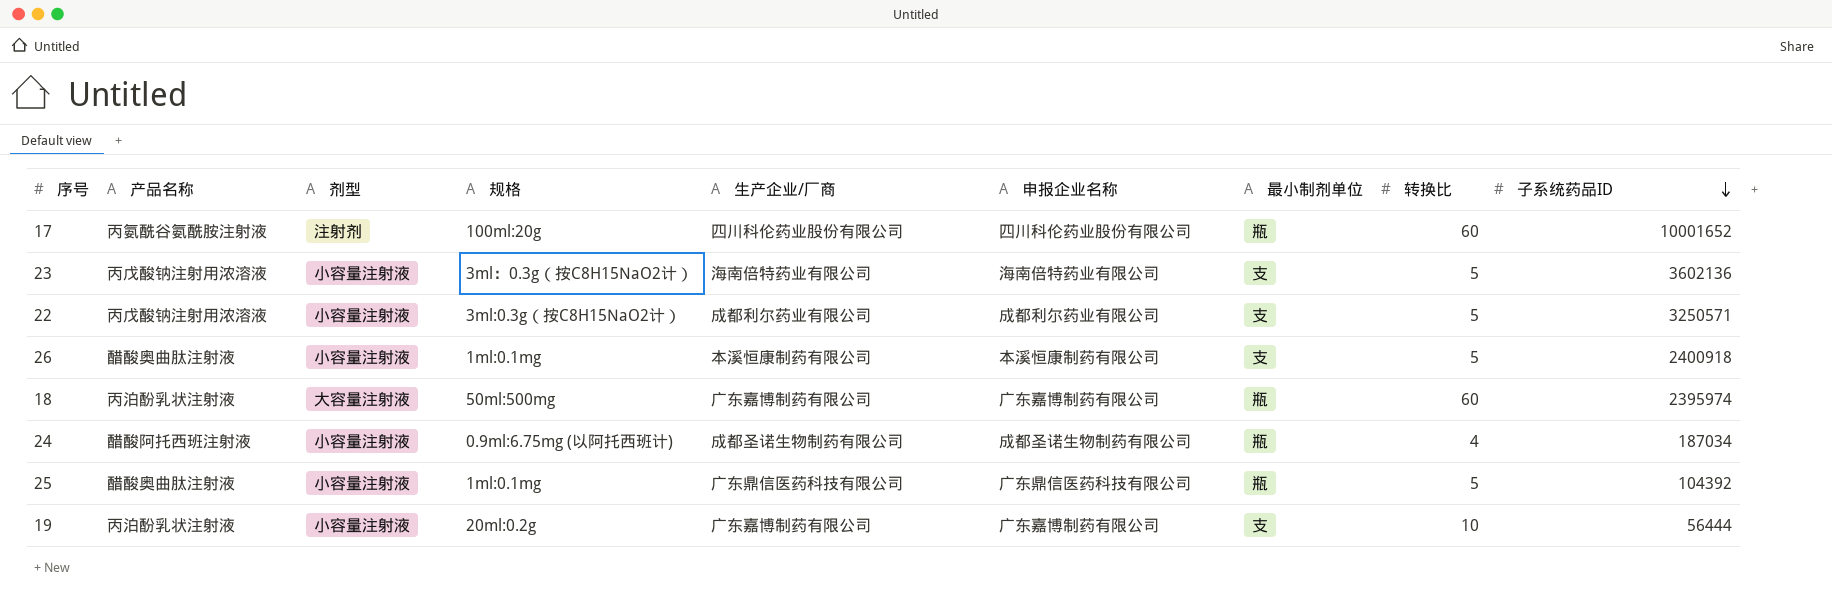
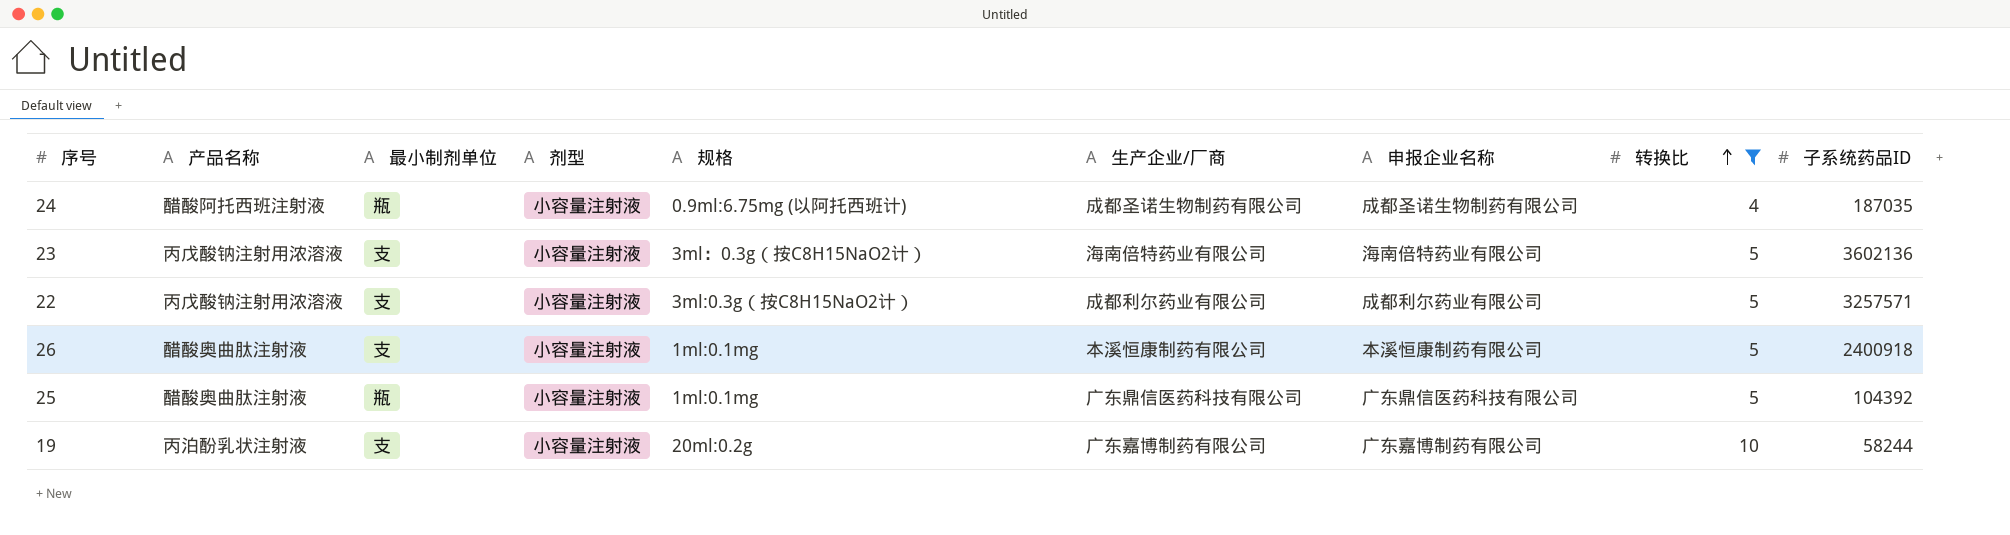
filter: none -> 转换比 != 60
row order: 子系统药品ID descending -> 转换比 ascending
column 最小制剂单位 | position: 7 -> 3
24 | 子系统药品ID: 187034 -> 187035
22 | 子系统药品ID: 3250571 -> 3257571
19 | 子系统药品ID: 56444 -> 58244

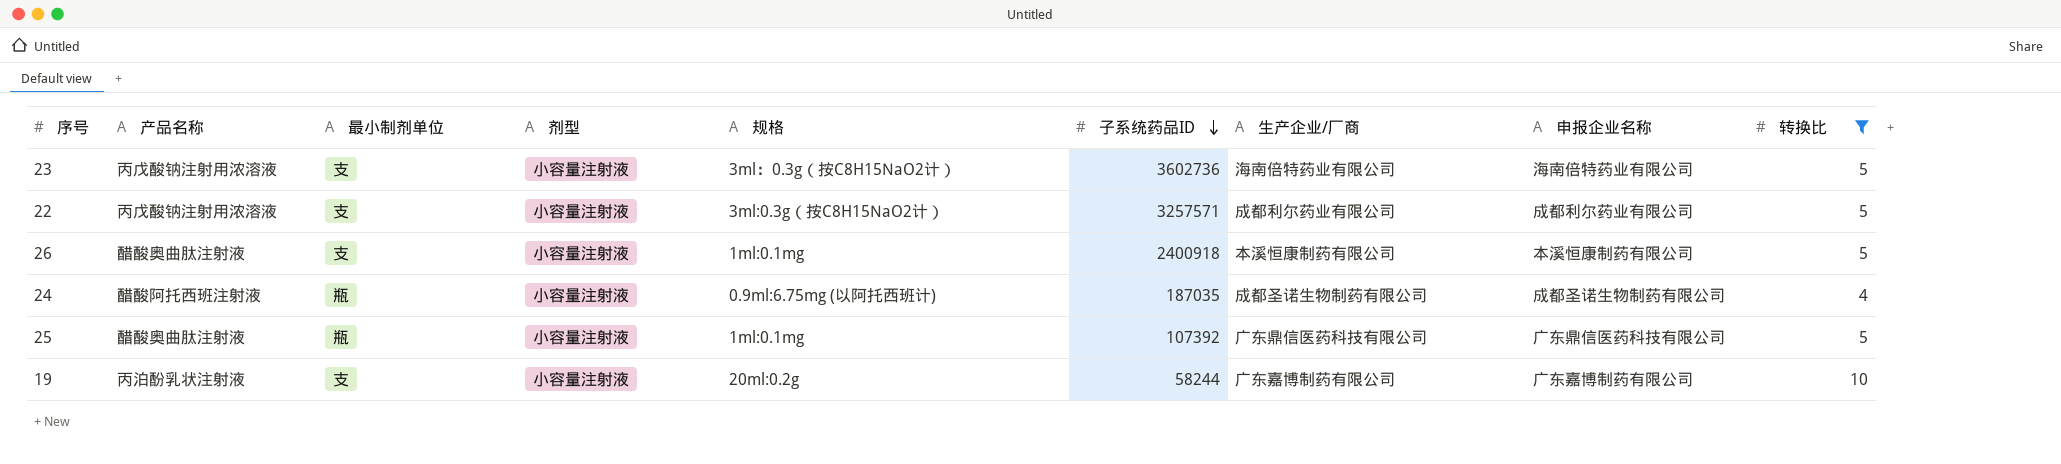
row order: 转换比 ascending -> 子系统药品ID descending
column 子系统药品ID | position: 9 -> 6
23 | 子系统药品ID: 3602136 -> 3602736
25 | 子系统药品ID: 104392 -> 107392

